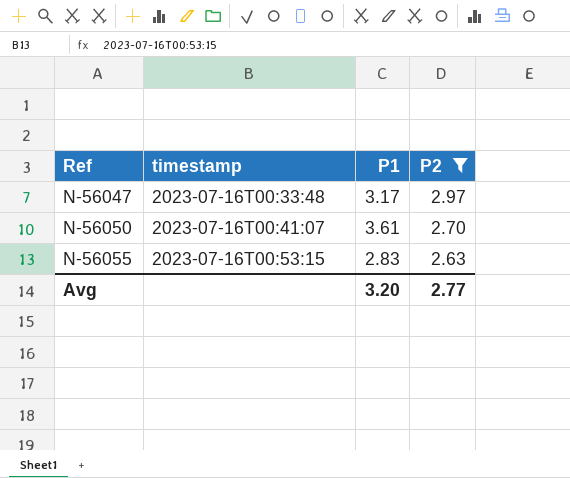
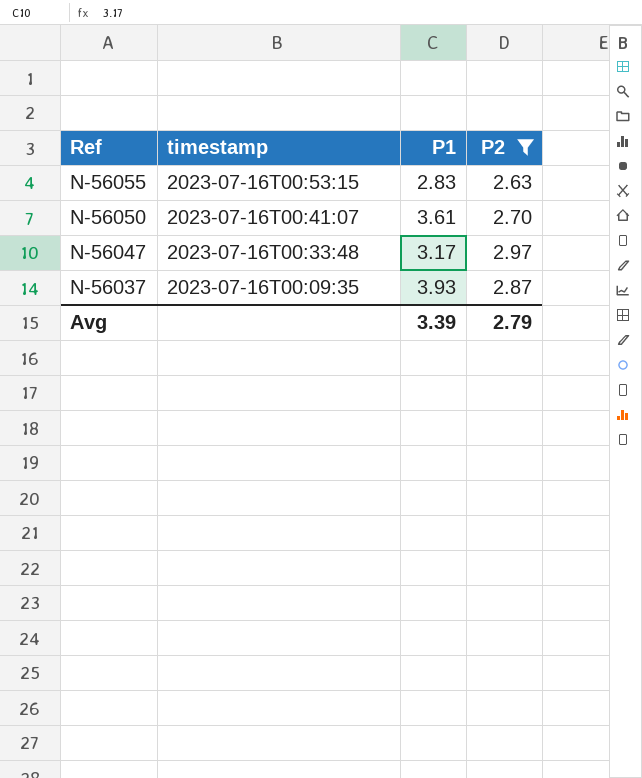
row order: Ref ascending -> Ref descending
row N-56037: none -> 2023-07-16T00:09:35 | 3.93 | 2.87
Avg | P1: 3.20 -> 3.39
Avg | P2: 2.77 -> 2.79

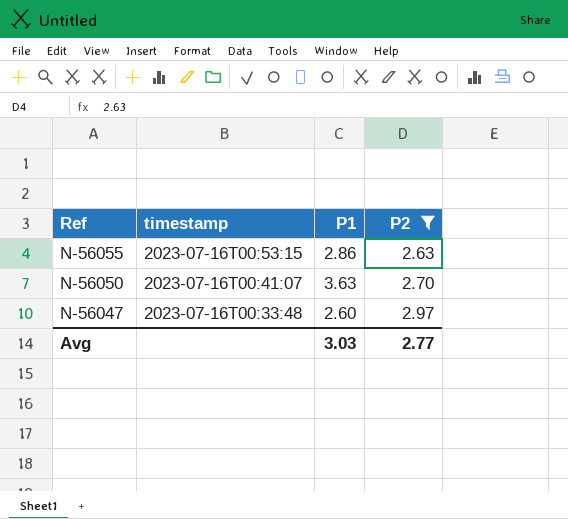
row N-56037: 2023-07-16T00:09:35 | 3.93 | 2.87 -> none
N-56055 | P1: 2.83 -> 2.86
N-56050 | P1: 3.61 -> 3.63
N-56047 | P1: 3.17 -> 2.60
Avg | P1: 3.39 -> 3.03
Avg | P2: 2.79 -> 2.77

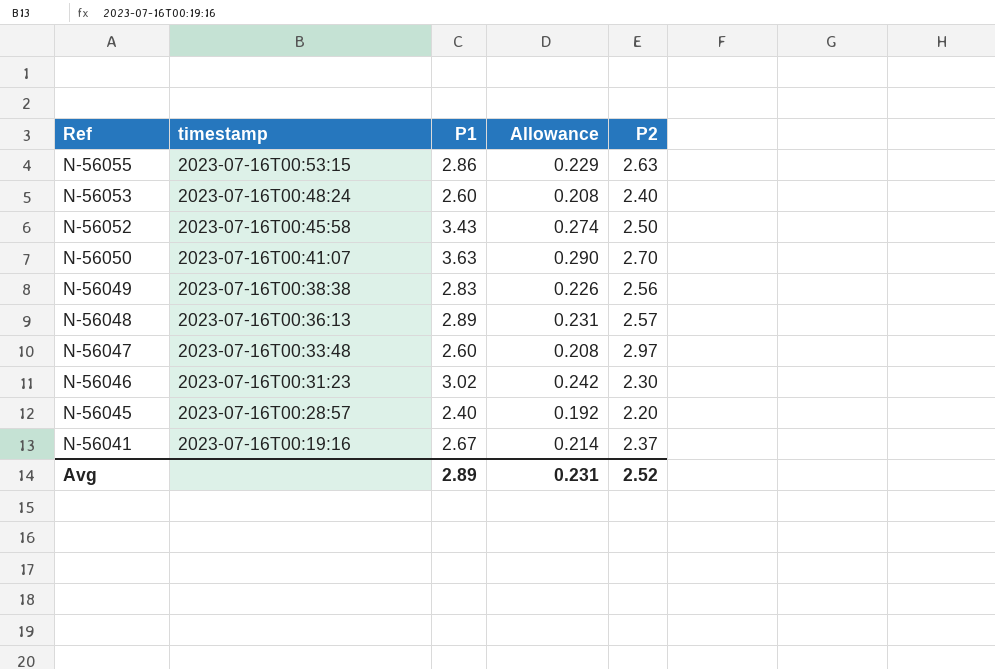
filter: P2 >= 2.63 -> none
column Allowance | formula: none -> [P1] * 0.08
Avg | P1: 3.03 -> 2.89
Avg | P2: 2.77 -> 2.52

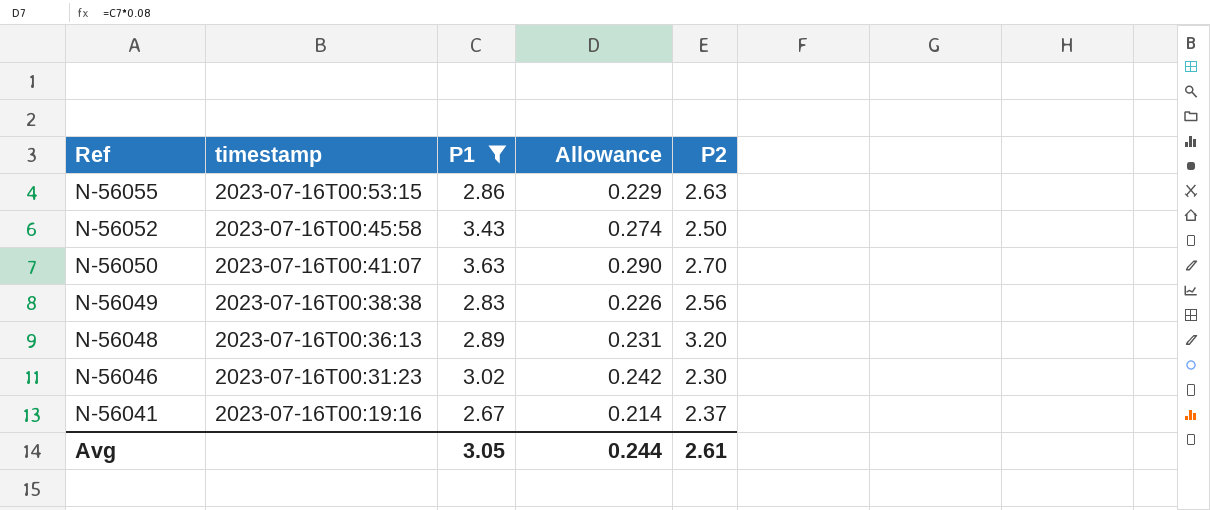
filter: none -> P1 >= 2.67
N-56048 | P2: 2.57 -> 3.20
Avg | P1: 2.89 -> 3.05
Avg | Allowance: 0.231 -> 0.244
Avg | P2: 2.52 -> 2.61

